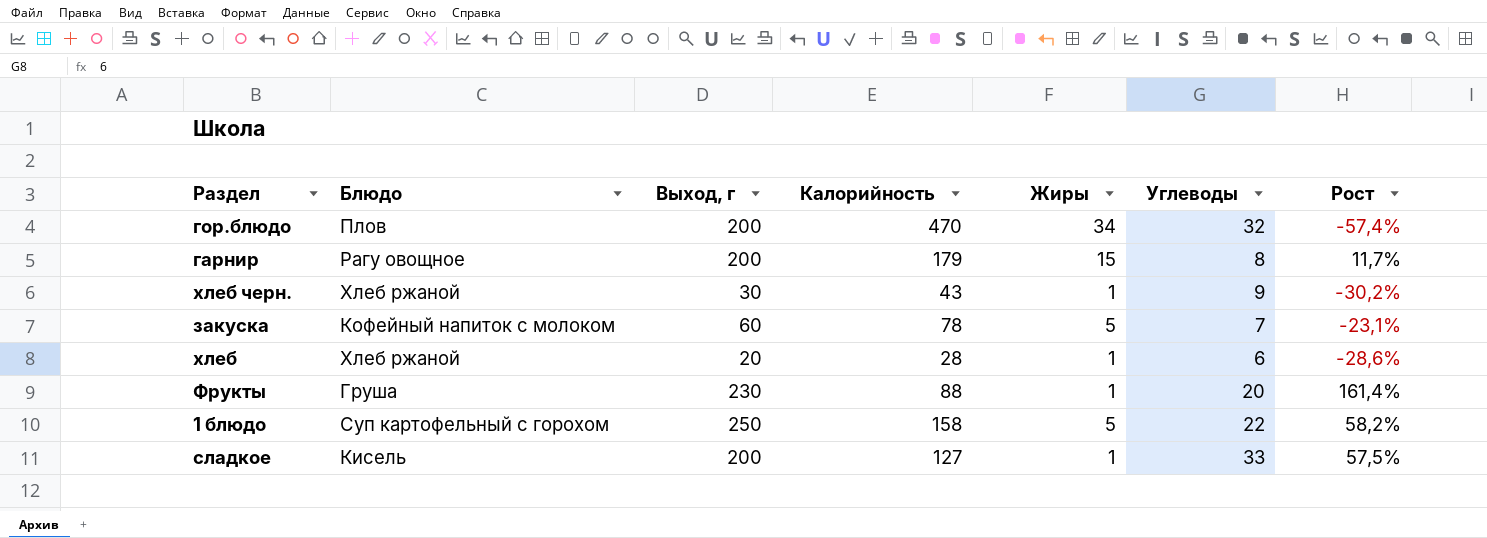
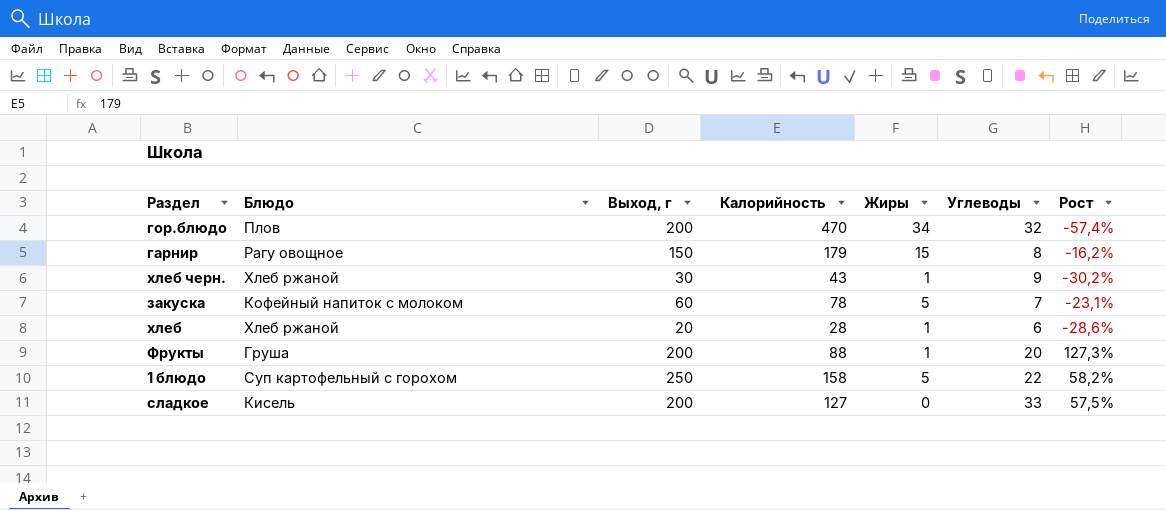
гарнир | Выход, г: 200 -> 150
гарнир | Рост: 11,7% -> -16,2%
Фрукты | Выход, г: 230 -> 200
Фрукты | Рост: 161,4% -> 127,3%
сладкое | Жиры: 1 -> 0

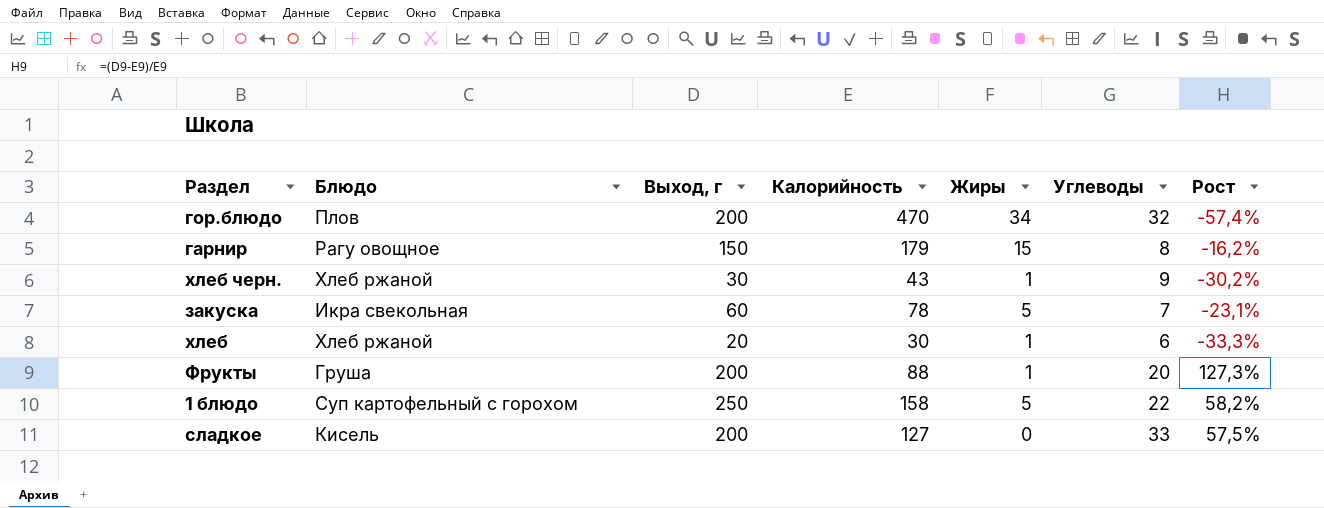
закуска | Блюдо: Кофейный напиток с молоком -> Икра свекольная
хлеб | Калорийность: 28 -> 30
хлеб | Рост: -28,6% -> -33,3%

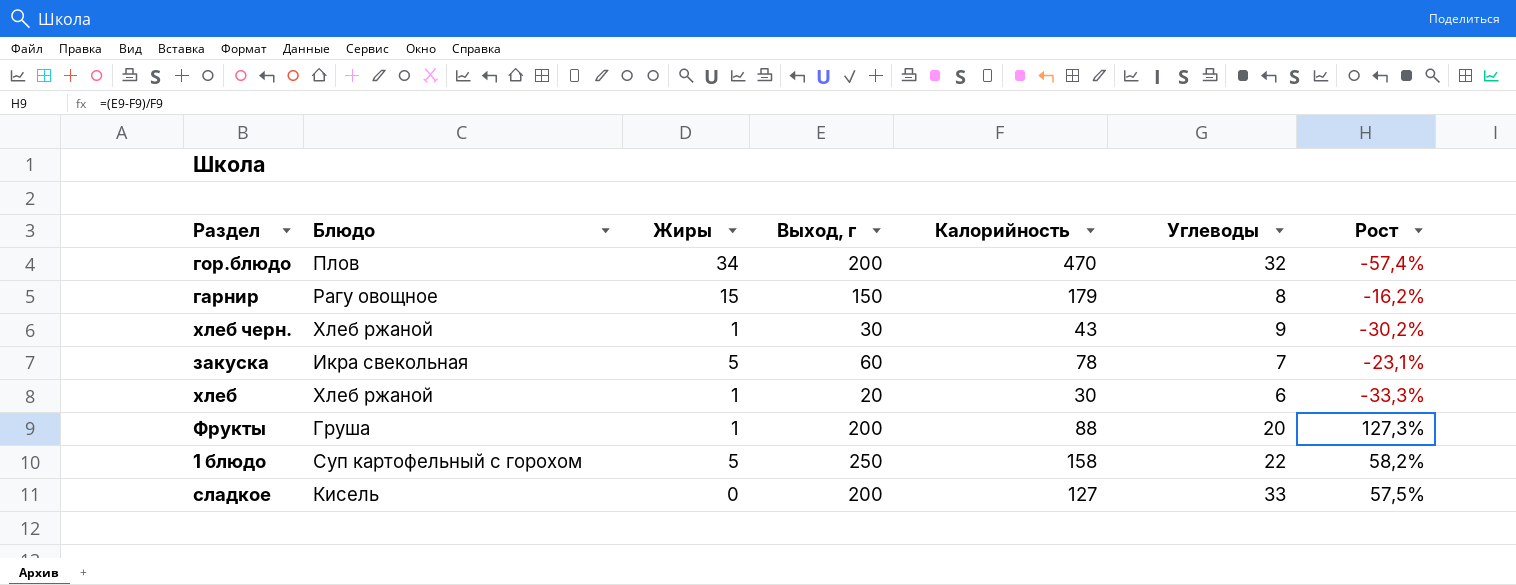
column Жиры | position: 5 -> 3

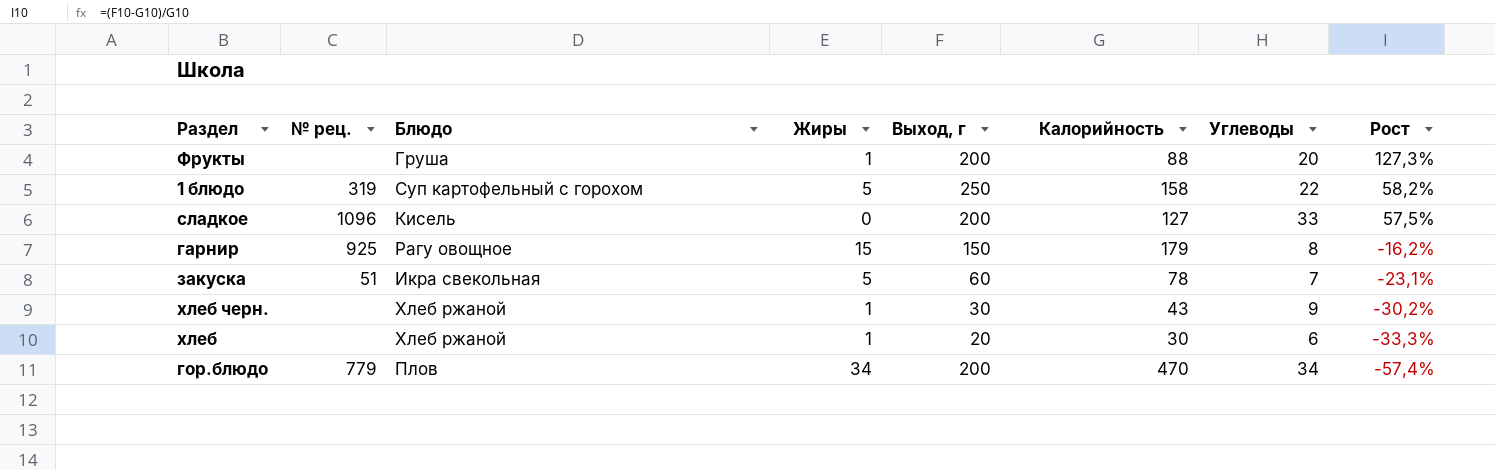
row order: none -> Рост descending
column № рец. | position: none -> 2
гор.блюдо | Углеводы: 32 -> 34

